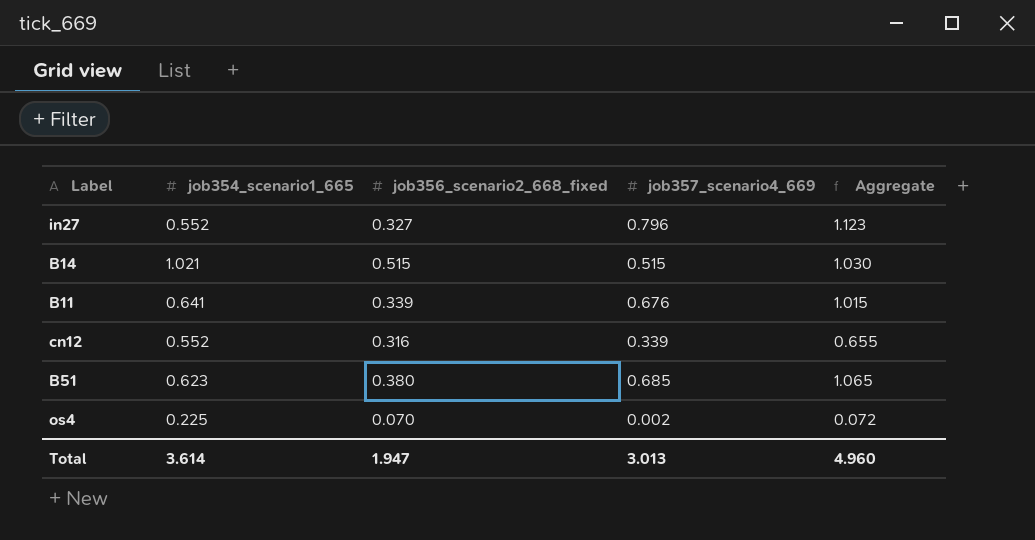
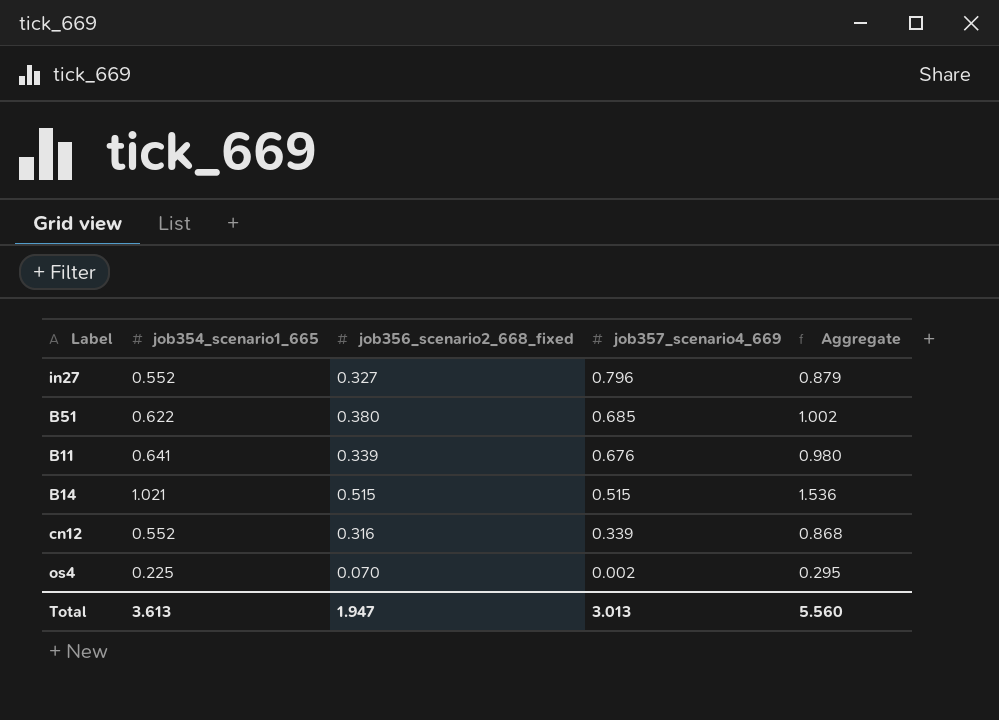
row order: none -> job357_scenario4_669 descending
column Aggregate | formula: [job356_scenario2_668_fixed] + [job357_scenario4_669] -> [job354_scenario1_665] + [job356_scenario2_668_fixed]
B51 | job354_scenario1_665: 0.623 -> 0.622
Total | job354_scenario1_665: 3.614 -> 3.613
Total | Aggregate: 4.960 -> 5.560

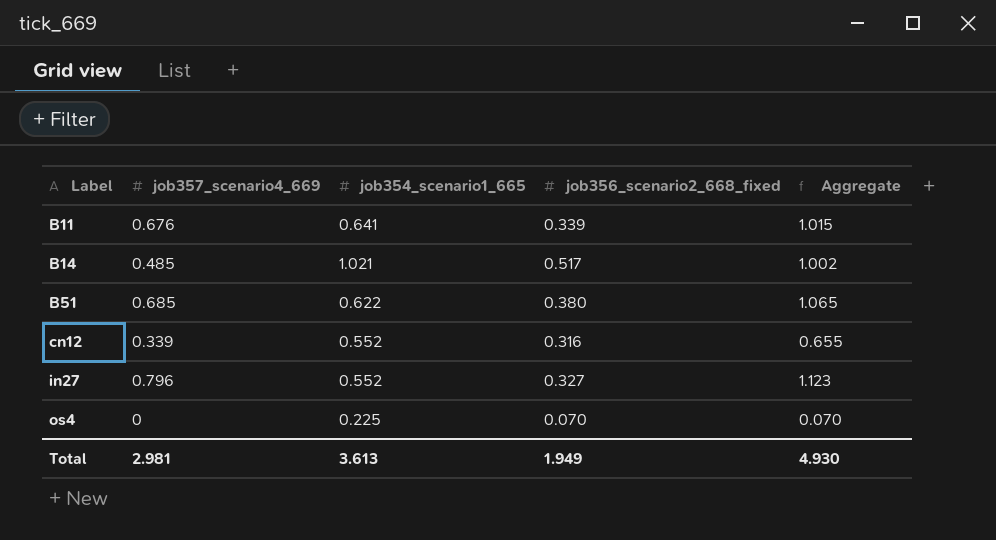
row order: job357_scenario4_669 descending -> Label ascending
column job357_scenario4_669 | position: 4 -> 2
column Aggregate | formula: [job354_scenario1_665] + [job356_scenario2_668_fixed] -> [job357_scenario4_669] + [job356_scenario2_668_fixed]
B14 | job357_scenario4_669: 0.515 -> 0.485
B14 | job356_scenario2_668_fixed: 0.515 -> 0.517
os4 | job357_scenario4_669: 0.002 -> 0
Total | job357_scenario4_669: 3.013 -> 2.981
Total | job356_scenario2_668_fixed: 1.947 -> 1.949
Total | Aggregate: 5.560 -> 4.930

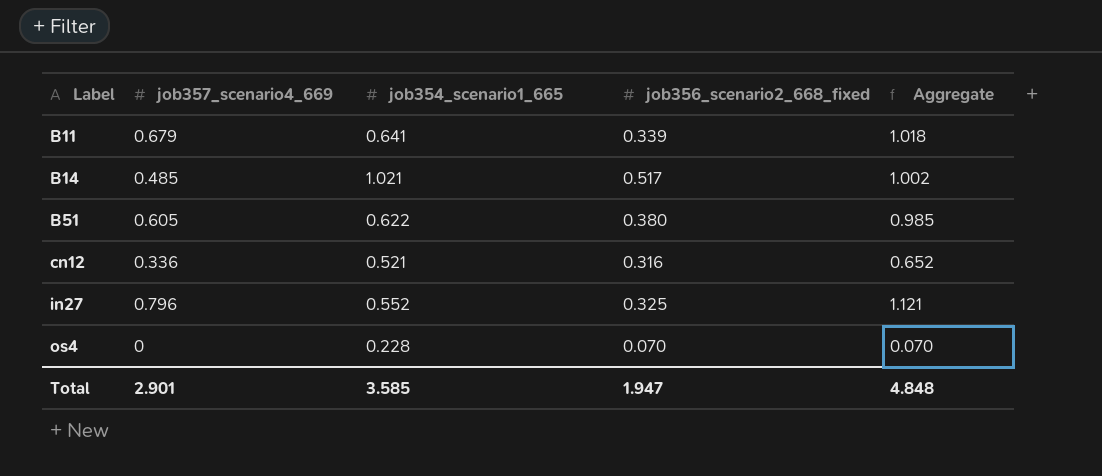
B11 | job357_scenario4_669: 0.676 -> 0.679
B11 | Aggregate: 1.015 -> 1.018
B51 | job357_scenario4_669: 0.685 -> 0.605
B51 | Aggregate: 1.065 -> 0.985
cn12 | job357_scenario4_669: 0.339 -> 0.336
cn12 | job354_scenario1_665: 0.552 -> 0.521
cn12 | Aggregate: 0.655 -> 0.652
in27 | job356_scenario2_668_fixed: 0.327 -> 0.325
in27 | Aggregate: 1.123 -> 1.121
os4 | job354_scenario1_665: 0.225 -> 0.228
Total | job357_scenario4_669: 2.981 -> 2.901
Total | job354_scenario1_665: 3.613 -> 3.585
Total | job356_scenario2_668_fixed: 1.949 -> 1.947
Total | Aggregate: 4.930 -> 4.848

